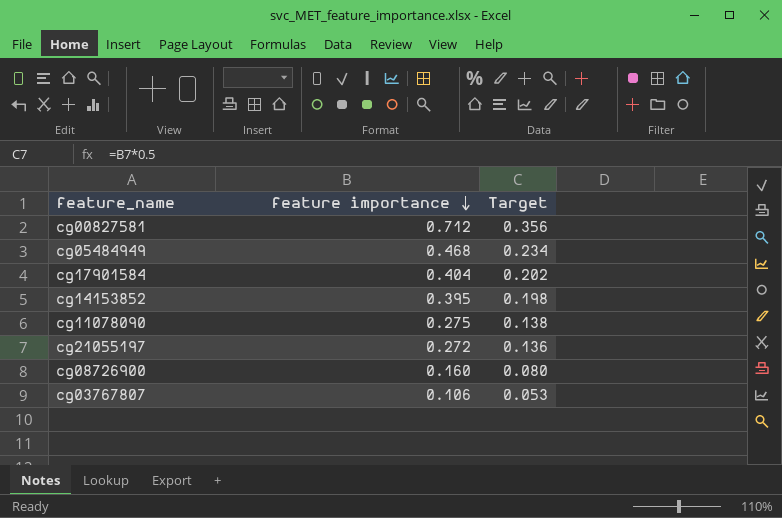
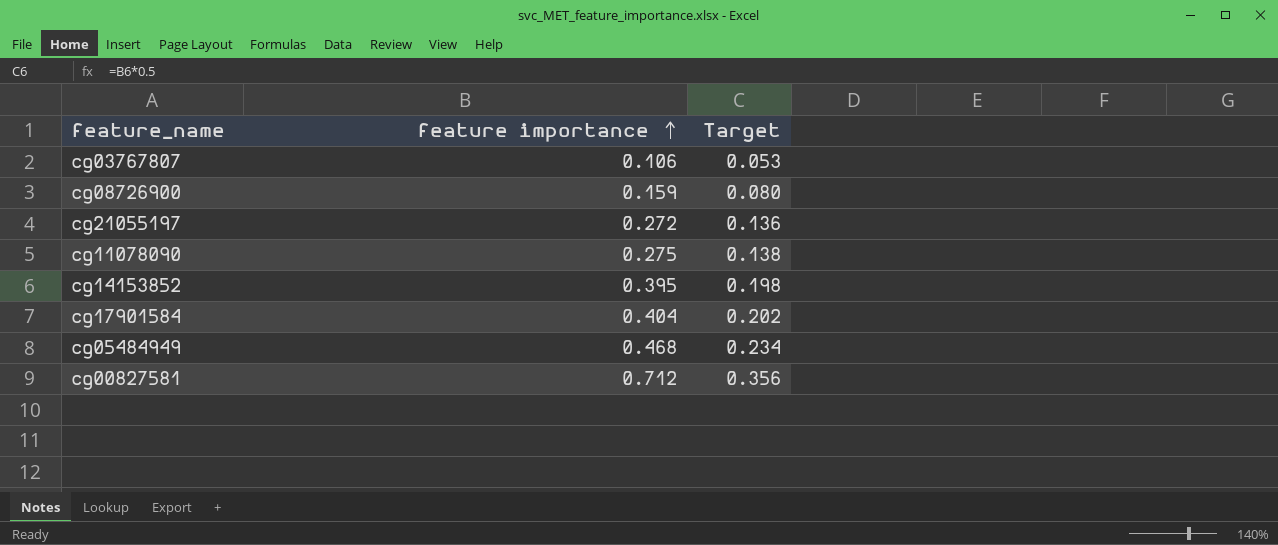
row order: feature importance descending -> feature importance ascending
cg08726900 | feature importance: 0.160 -> 0.159

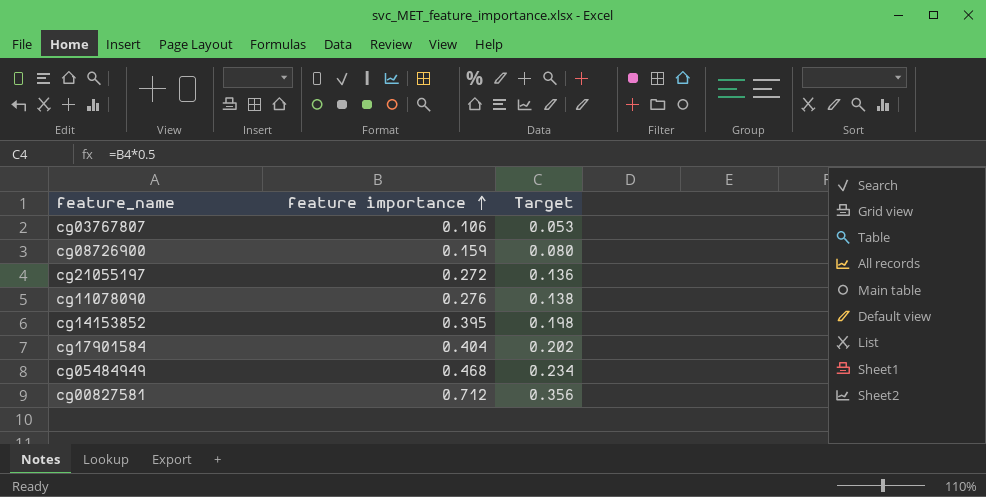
cg11078090 | feature importance: 0.275 -> 0.276

